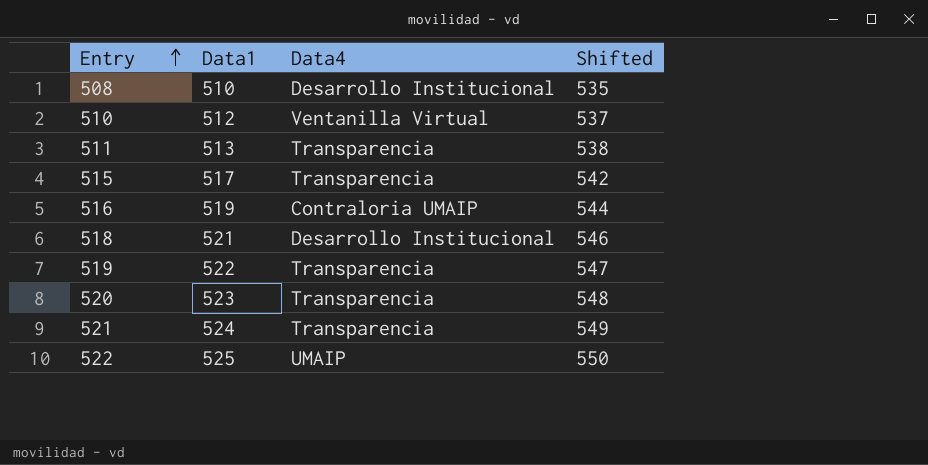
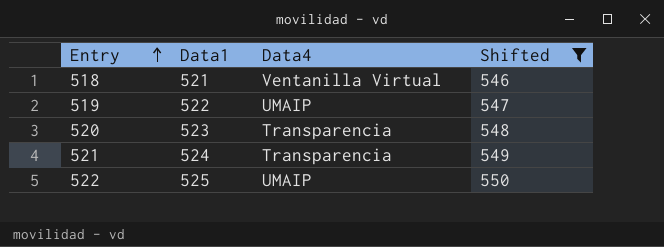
filter: none -> Shifted >= 546
518 | Data4: Desarrollo Institucional -> Ventanilla Virtual
519 | Data4: Transparencia -> UMAIP

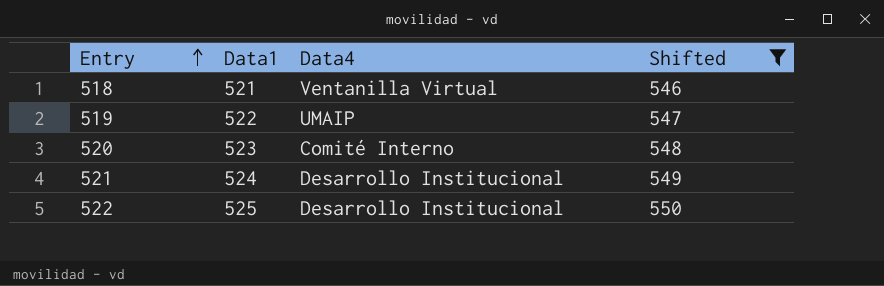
520 | Data4: Transparencia -> Comité Interno
521 | Data4: Transparencia -> Desarrollo Institucional
522 | Data4: UMAIP -> Desarrollo Institucional

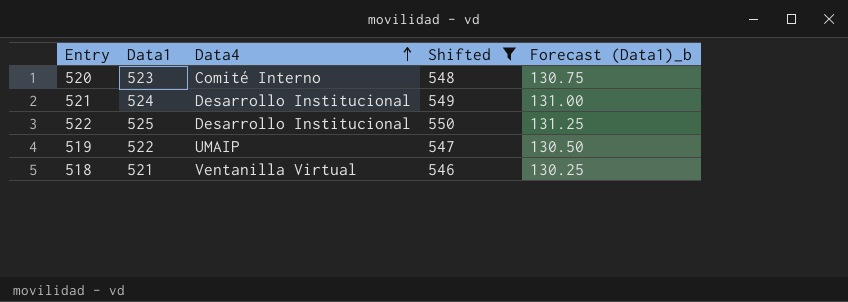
row order: Entry ascending -> Data4 ascending
column Forecast (Data1)_b | formula: none -> [Data1] * 0.25

